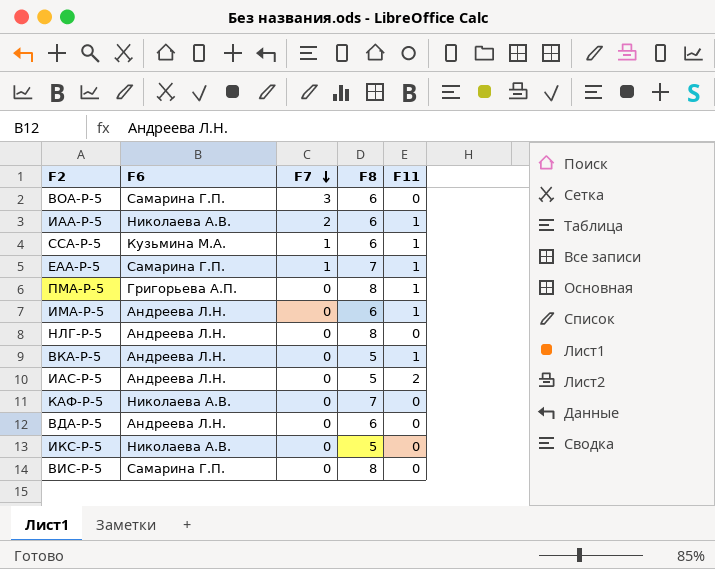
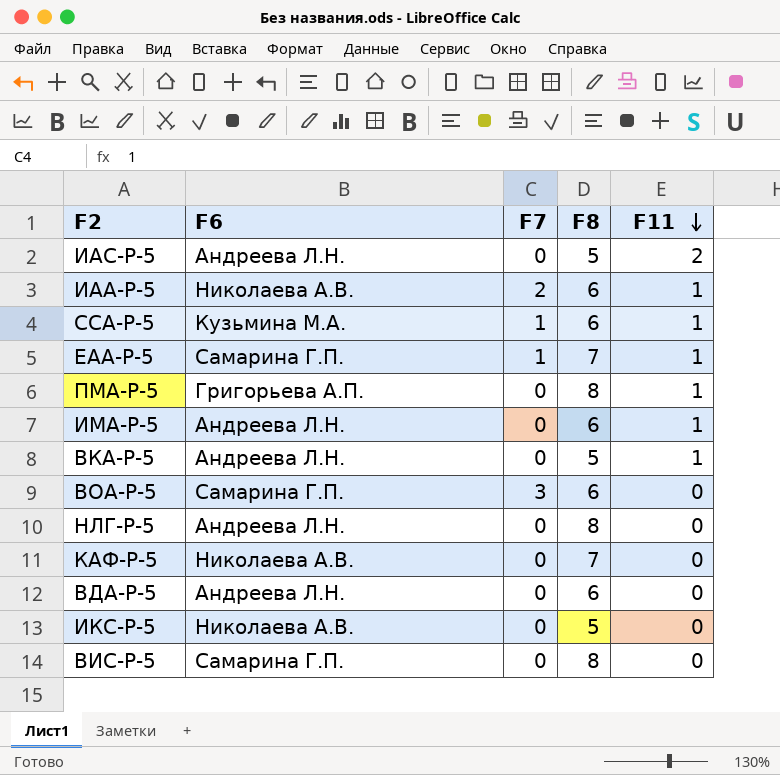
row order: F7 descending -> F11 descending

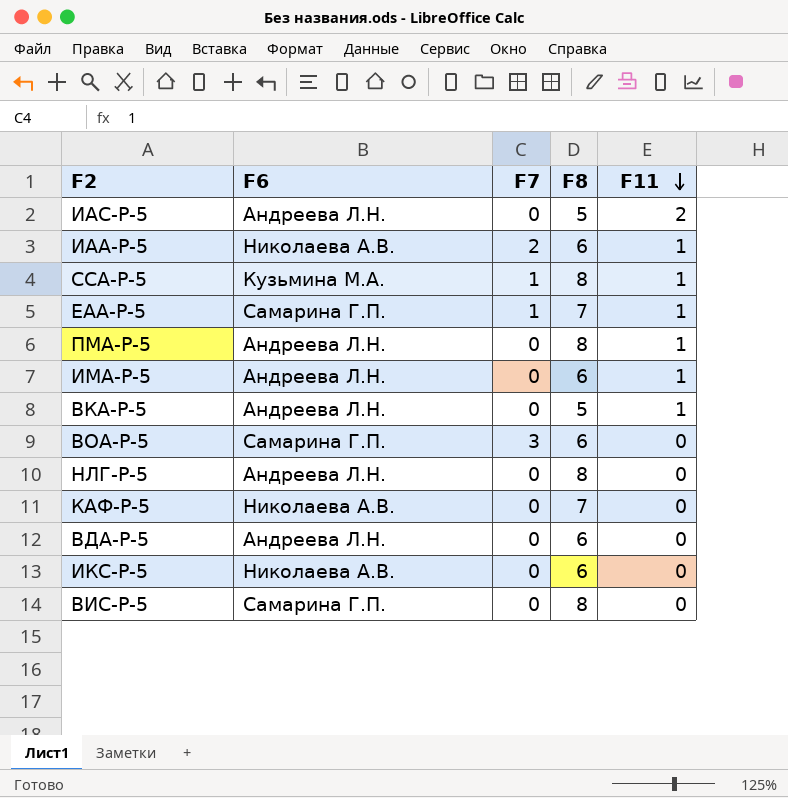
ССА-Р-5 | F8: 6 -> 8
ПМА-Р-5 | F6: Григорьева А.П. -> Андреева Л.Н.
ИКС-Р-5 | F8: 5 -> 6

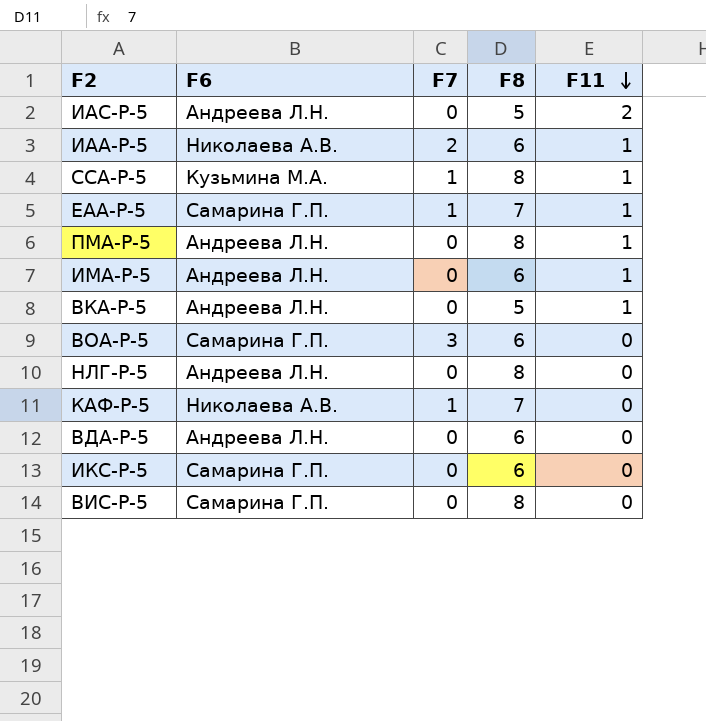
КАФ-Р-5 | F7: 0 -> 1
ИКС-Р-5 | F6: Николаева А.В. -> Самарина Г.П.

